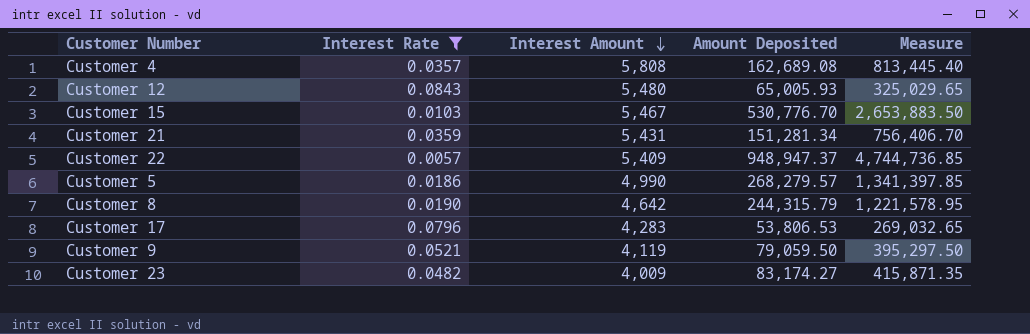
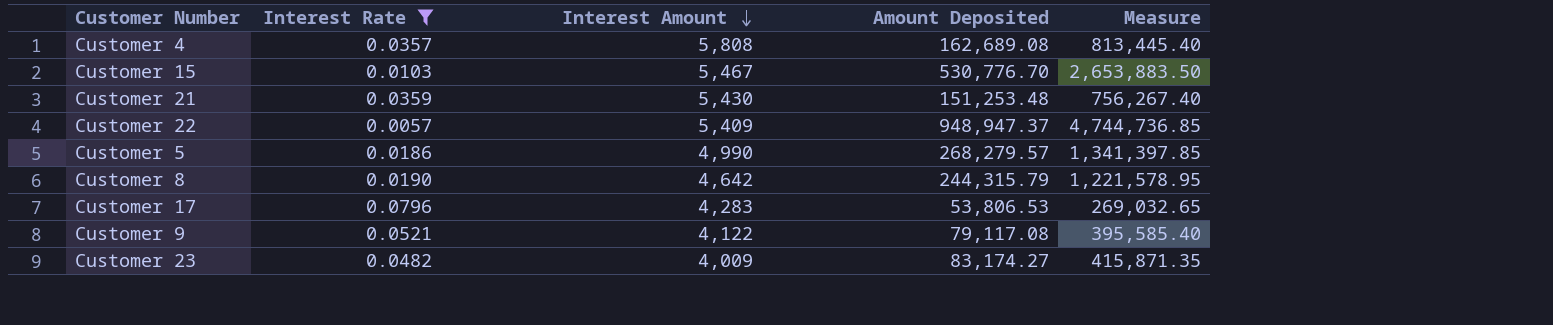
row Customer 12: 0.0843 | 5,480 | 65,005.93 | 325,029.65 -> none
Customer 21 | Interest Amount: 5,431 -> 5,430
Customer 21 | Amount Deposited: 151,281.34 -> 151,253.48
Customer 21 | Measure: 756,406.70 -> 756,267.40
Customer 9 | Interest Amount: 4,119 -> 4,122
Customer 9 | Amount Deposited: 79,059.50 -> 79,117.08
Customer 9 | Measure: 395,297.50 -> 395,585.40

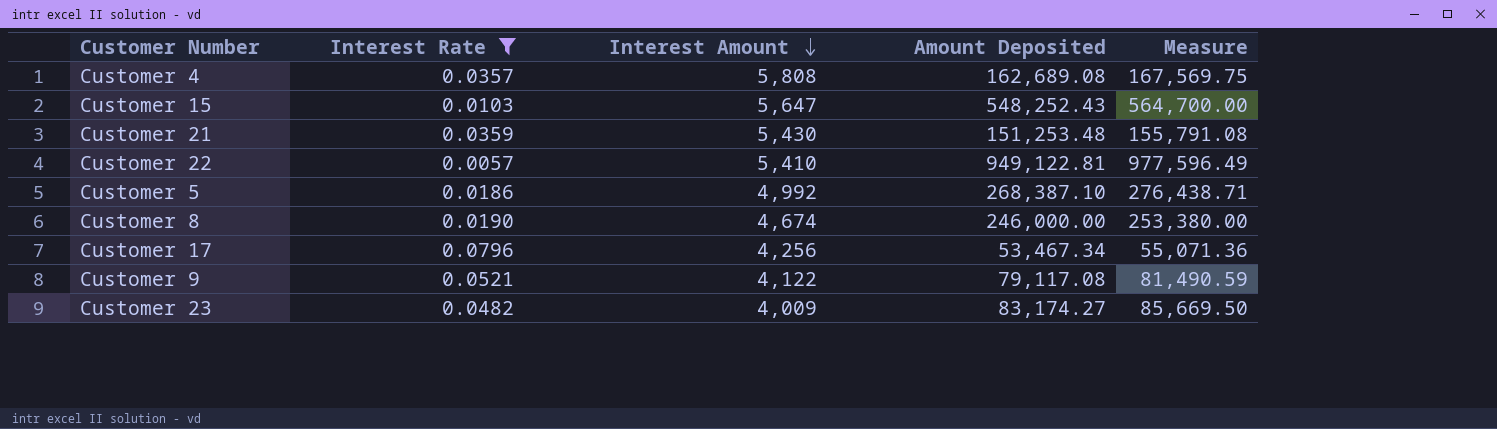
column Measure | formula: [Amount Deposited] * 5 -> [Amount Deposited] * 1.03
Customer 15 | Interest Amount: 5,467 -> 5,647
Customer 15 | Amount Deposited: 530,776.70 -> 548,252.43
Customer 22 | Interest Amount: 5,409 -> 5,410
Customer 22 | Amount Deposited: 948,947.37 -> 949,122.81
Customer 5 | Interest Amount: 4,990 -> 4,992
Customer 5 | Amount Deposited: 268,279.57 -> 268,387.10
Customer 8 | Interest Amount: 4,642 -> 4,674
Customer 8 | Amount Deposited: 244,315.79 -> 246,000.00
Customer 17 | Interest Amount: 4,283 -> 4,256
Customer 17 | Amount Deposited: 53,806.53 -> 53,467.34

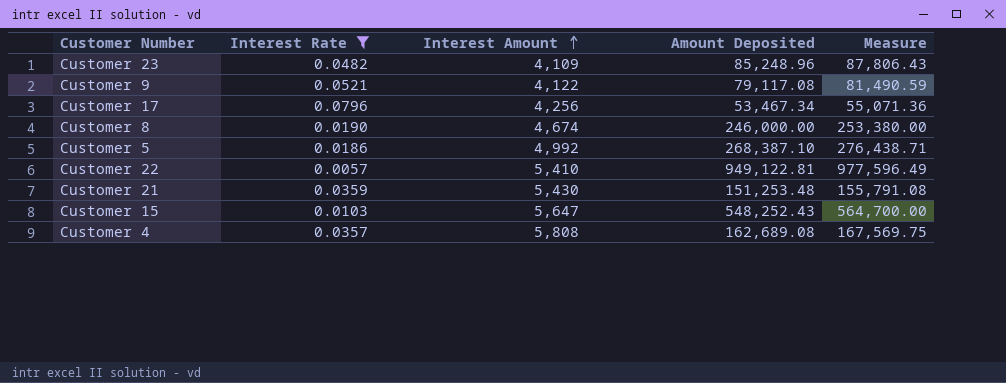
row order: Interest Amount descending -> Interest Amount ascending
Customer 23 | Interest Amount: 4,009 -> 4,109
Customer 23 | Amount Deposited: 83,174.27 -> 85,248.96
Customer 23 | Measure: 85,669.50 -> 87,806.43

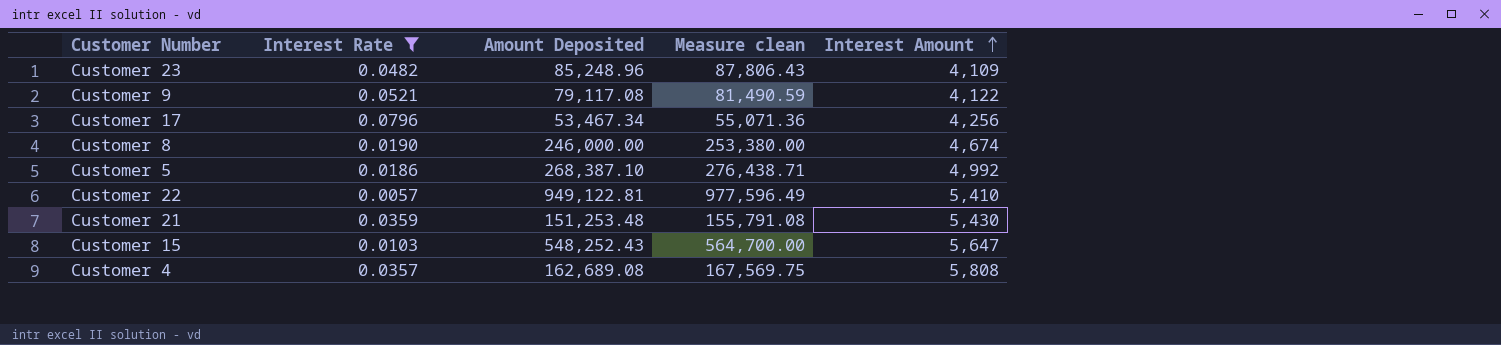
column name: Measure -> Measure clean
column Interest Amount | position: 3 -> 5

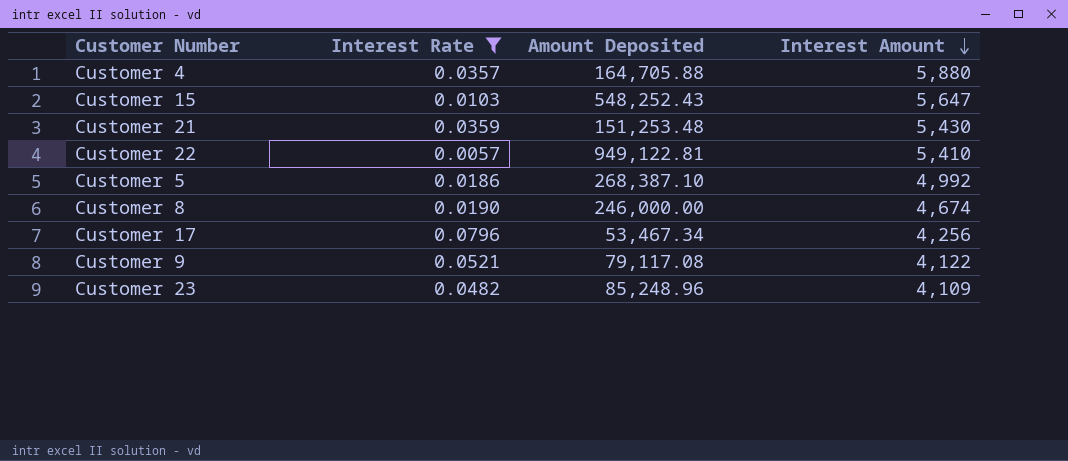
row order: Interest Amount ascending -> Interest Amount descending
column Measure clean | formula: [Amount Deposited] * 1.03 -> none
Customer 4 | Amount Deposited: 162,689.08 -> 164,705.88
Customer 4 | Interest Amount: 5,808 -> 5,880

